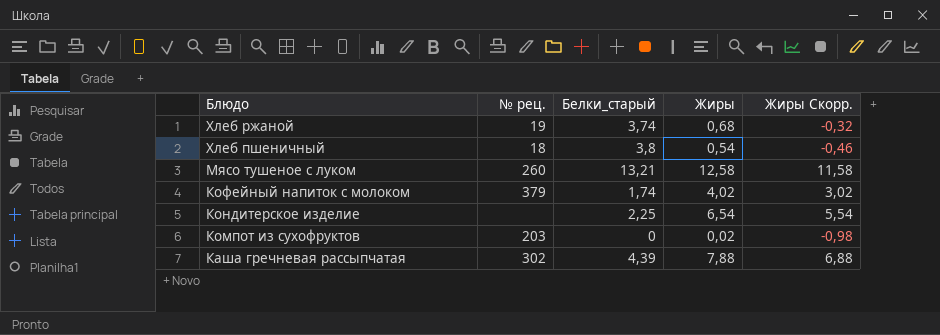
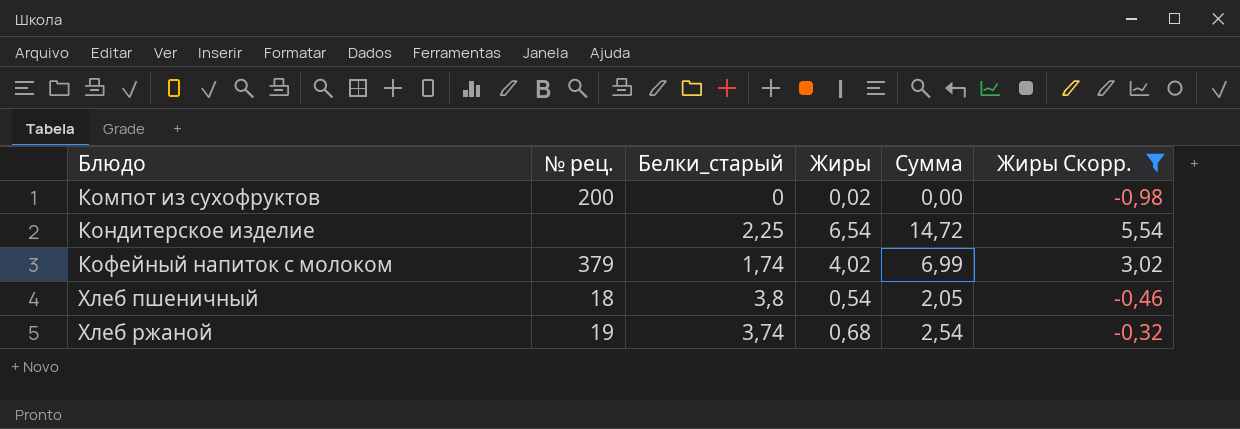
filter: none -> Жиры Скорр. <= 5,54
row order: Блюдо descending -> Блюдо ascending
column Сумма | formula: none -> [Белки_старый] * [Жиры]
Компот из сухофруктов | № рец.: 203 -> 200

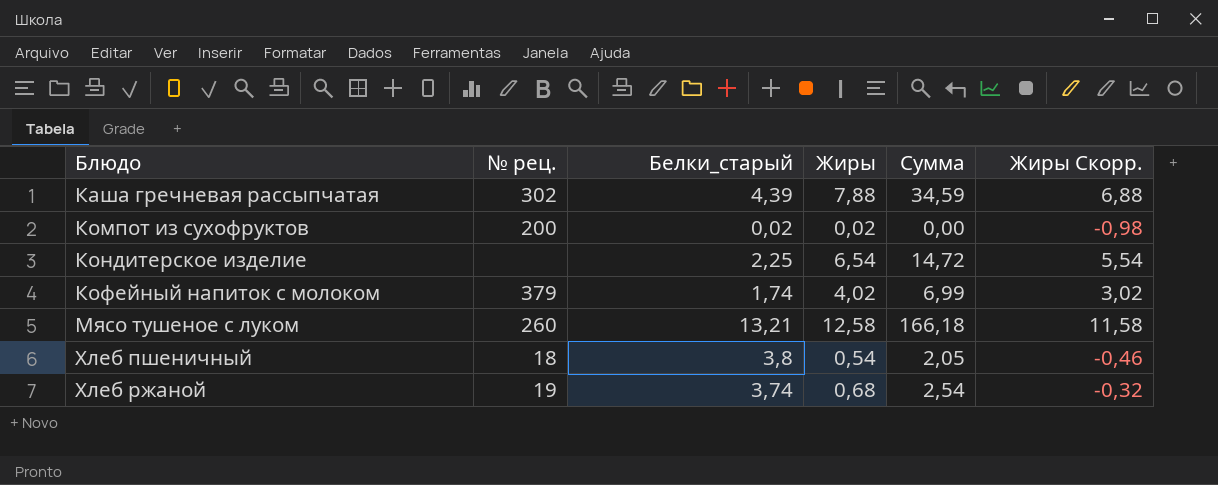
filter: Жиры Скорр. <= 5,54 -> none
Компот из сухофруктов | Белки_старый: 0 -> 0,02

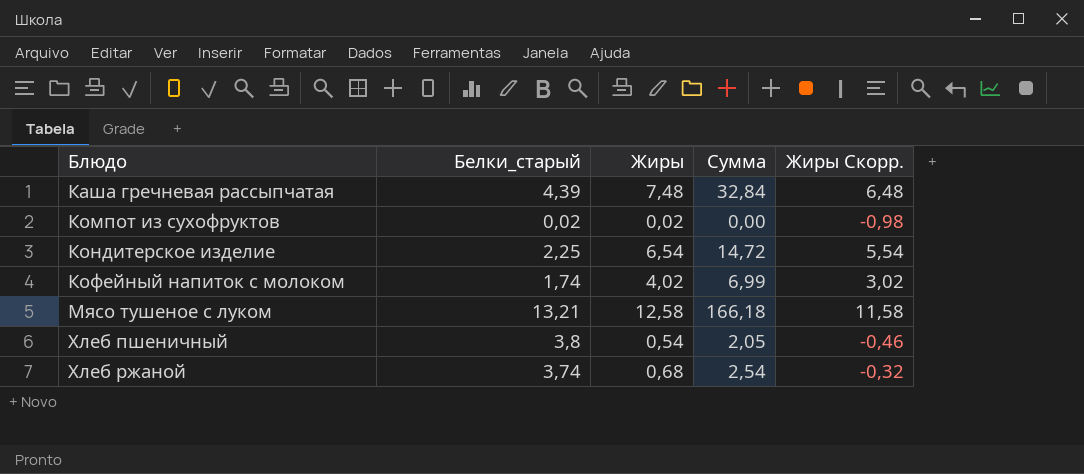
column № рец. | position: 2 -> none
Каша гречневая рассыпчатая | Жиры: 7,88 -> 7,48
Каша гречневая рассыпчатая | Сумма: 34,59 -> 32,84
Каша гречневая рассыпчатая | Жиры Скорр.: 6,88 -> 6,48

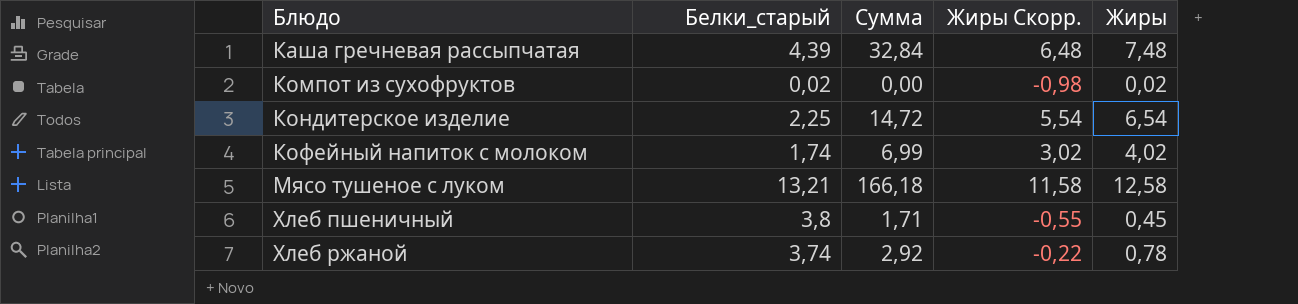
column Жиры | position: 3 -> 5
Хлеб пшеничный | Сумма: 2,05 -> 1,71
Хлеб пшеничный | Жиры Скорр.: -0,46 -> -0,55
Хлеб пшеничный | Жиры: 0,54 -> 0,45
Хлеб ржаной | Сумма: 2,54 -> 2,92
Хлеб ржаной | Жиры Скорр.: -0,32 -> -0,22
Хлеб ржаной | Жиры: 0,68 -> 0,78

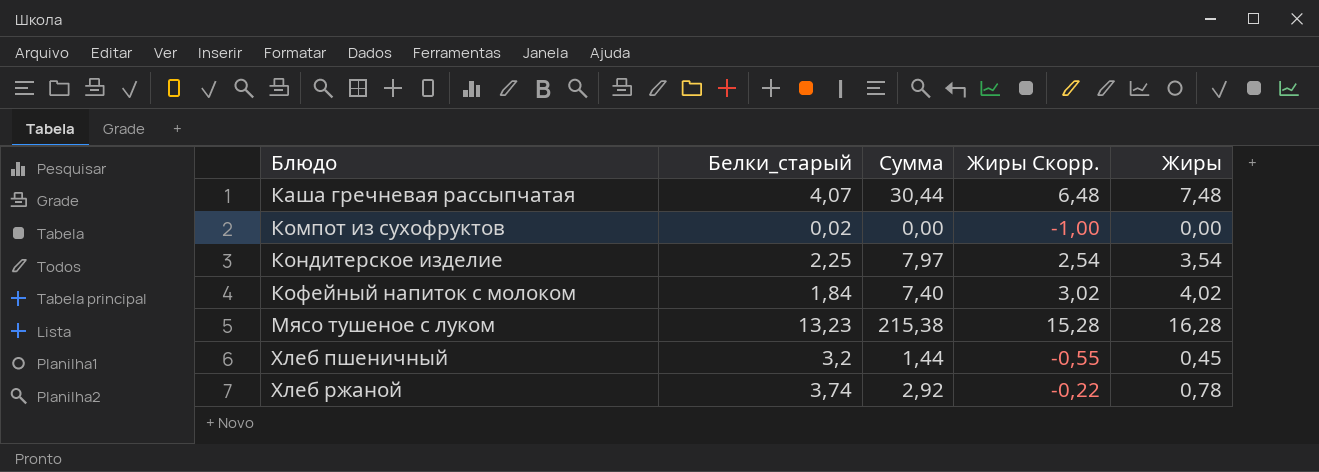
Каша гречневая рассыпчатая | Белки_старый: 4,39 -> 4,07
Каша гречневая рассыпчатая | Сумма: 32,84 -> 30,44
Компот из сухофруктов | Жиры Скорр.: -0,98 -> -1,00
Компот из сухофруктов | Жиры: 0,02 -> 0,00
Кондитерское изделие | Сумма: 14,72 -> 7,97
Кондитерское изделие | Жиры Скорр.: 5,54 -> 2,54
Кондитерское изделие | Жиры: 6,54 -> 3,54
Кофейный напиток с молоком | Белки_старый: 1,74 -> 1,84
Кофейный напиток с молоком | Сумма: 6,99 -> 7,40
Мясо тушеное с луком | Белки_старый: 13,21 -> 13,23
Мясо тушеное с луком | Сумма: 166,18 -> 215,38
Мясо тушеное с луком | Жиры Скорр.: 11,58 -> 15,28
Мясо тушеное с луком | Жиры: 12,58 -> 16,28
Хлеб пшеничный | Белки_старый: 3,8 -> 3,2
Хлеб пшеничный | Сумма: 1,71 -> 1,44

